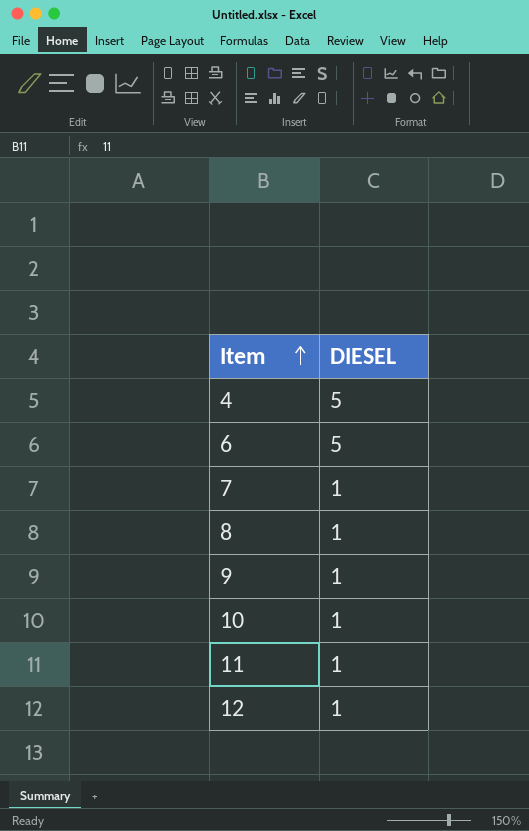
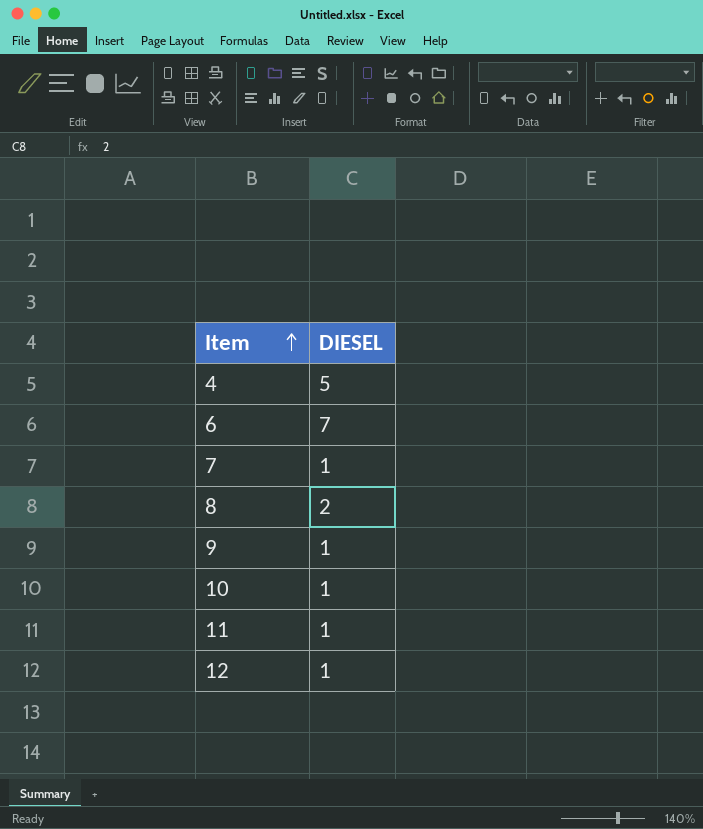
6 | DIESEL: 5 -> 7
8 | DIESEL: 1 -> 2

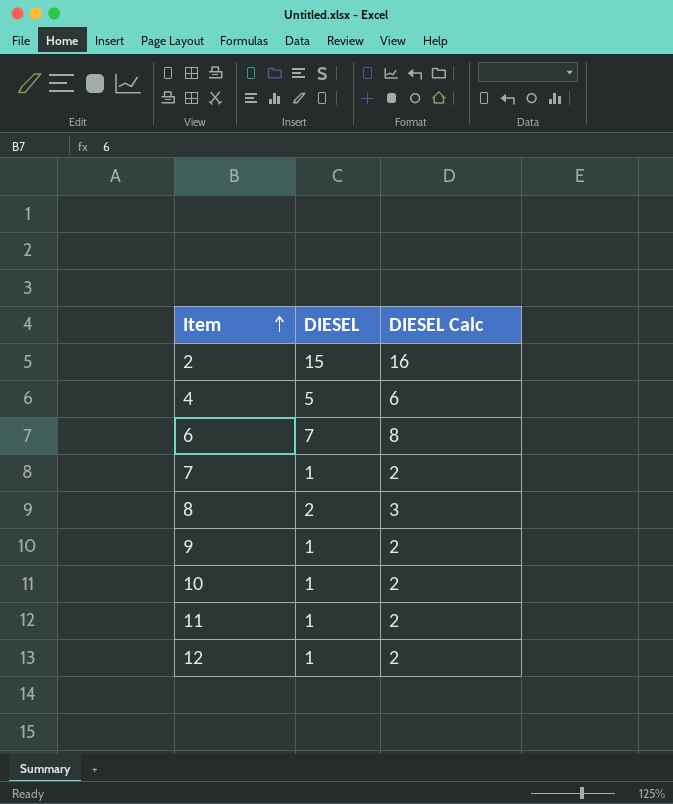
column DIESEL Calc | formula: none -> [DIESEL] + 1
row 2: none -> 15 | 16

